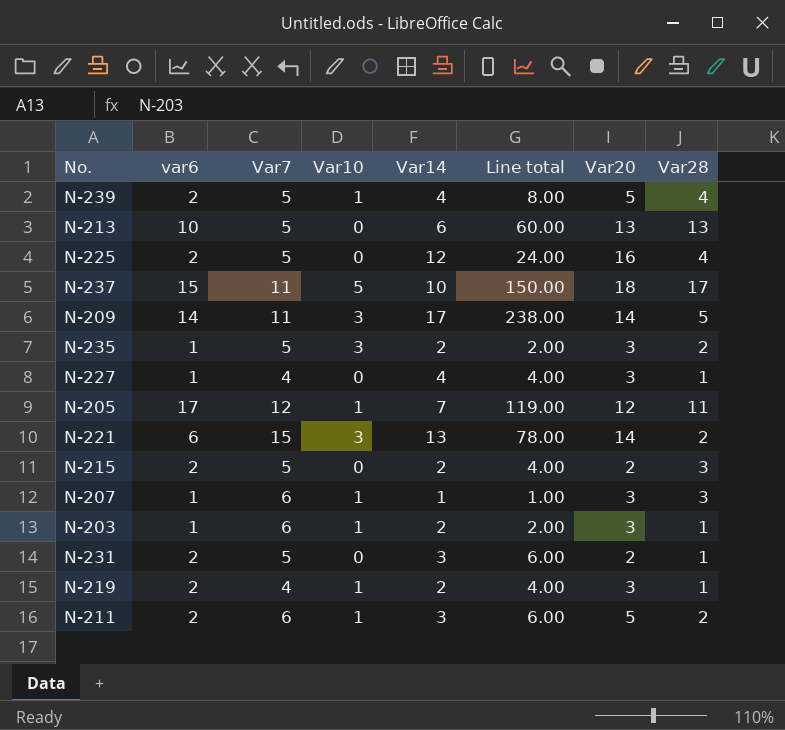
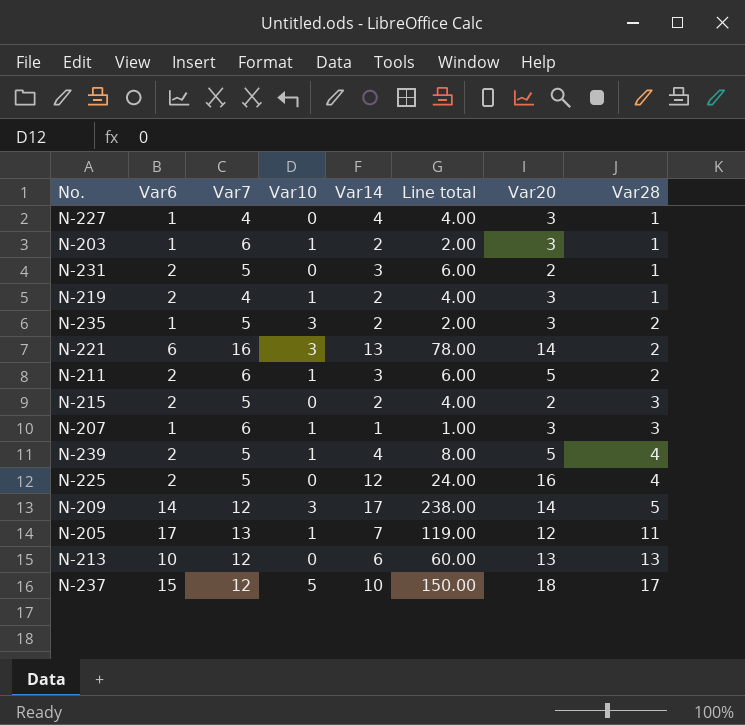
row order: none -> Var28 ascending
column name: var6 -> Var6
N-221 | Var7: 15 -> 16
N-209 | Var7: 11 -> 12
N-205 | Var7: 12 -> 13
N-213 | Var7: 5 -> 12
N-237 | Var7: 11 -> 12

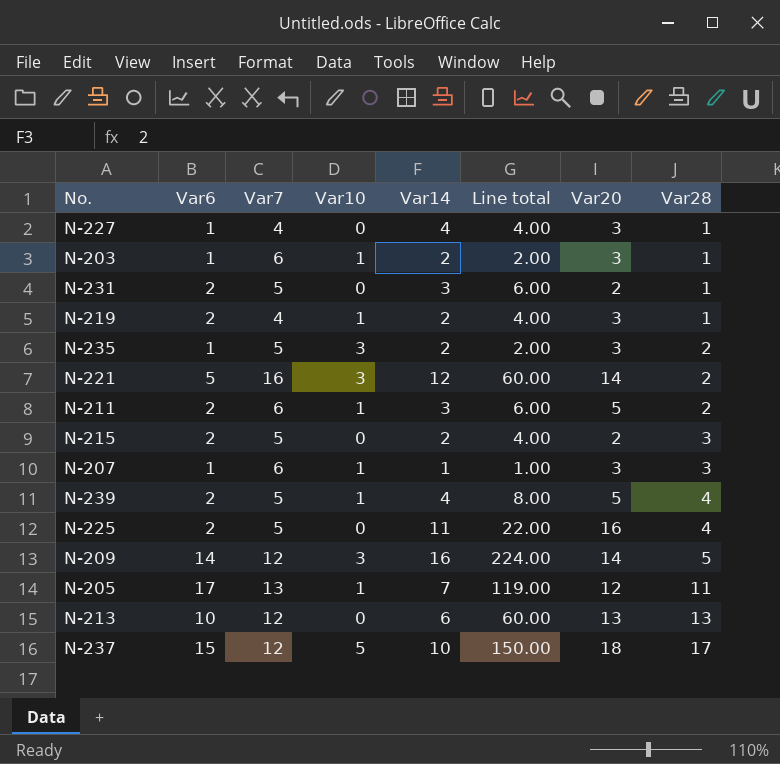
N-221 | Var6: 6 -> 5
N-221 | Var14: 13 -> 12
N-221 | Line total: 78.00 -> 60.00
N-225 | Var14: 12 -> 11
N-225 | Line total: 24.00 -> 22.00
N-209 | Var14: 17 -> 16
N-209 | Line total: 238.00 -> 224.00

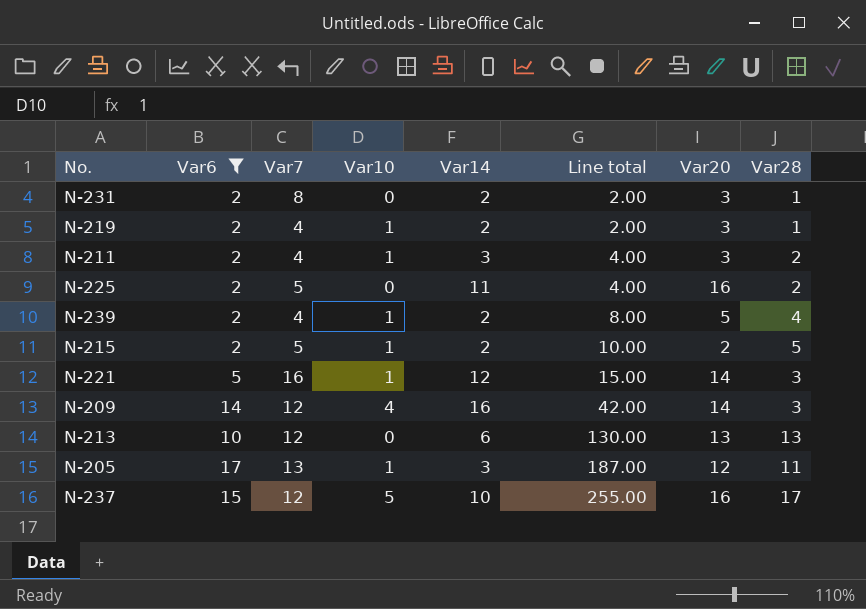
filter: none -> Var6 != 1
row order: Var28 ascending -> Line total ascending
column Line total | formula: [Var6] * [Var14] -> [Var6] * [Var28]
N-231 | Var7: 5 -> 8
N-231 | Var14: 3 -> 2
N-231 | Var20: 2 -> 3
N-211 | Var7: 6 -> 4
N-211 | Var20: 5 -> 3
N-225 | Var28: 4 -> 2
N-239 | Var7: 5 -> 4
N-239 | Var14: 4 -> 2
N-215 | Var10: 0 -> 1
N-215 | Var28: 3 -> 5
N-221 | Var10: 3 -> 1
N-221 | Var28: 2 -> 3
N-209 | Var10: 3 -> 4
N-209 | Var28: 5 -> 3
N-205 | Var14: 7 -> 3
N-237 | Var20: 18 -> 16

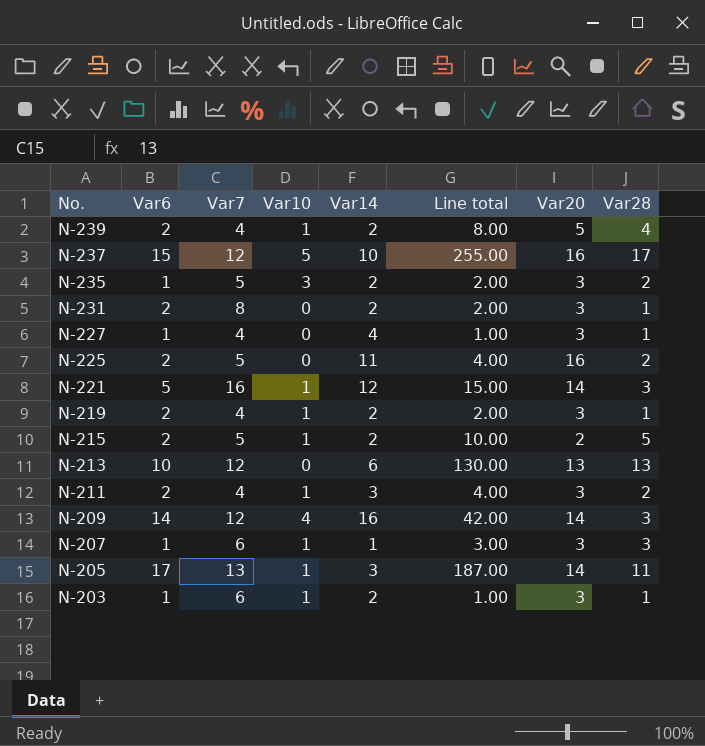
filter: Var6 != 1 -> none
row order: Line total ascending -> No. descending
N-205 | Var20: 12 -> 14

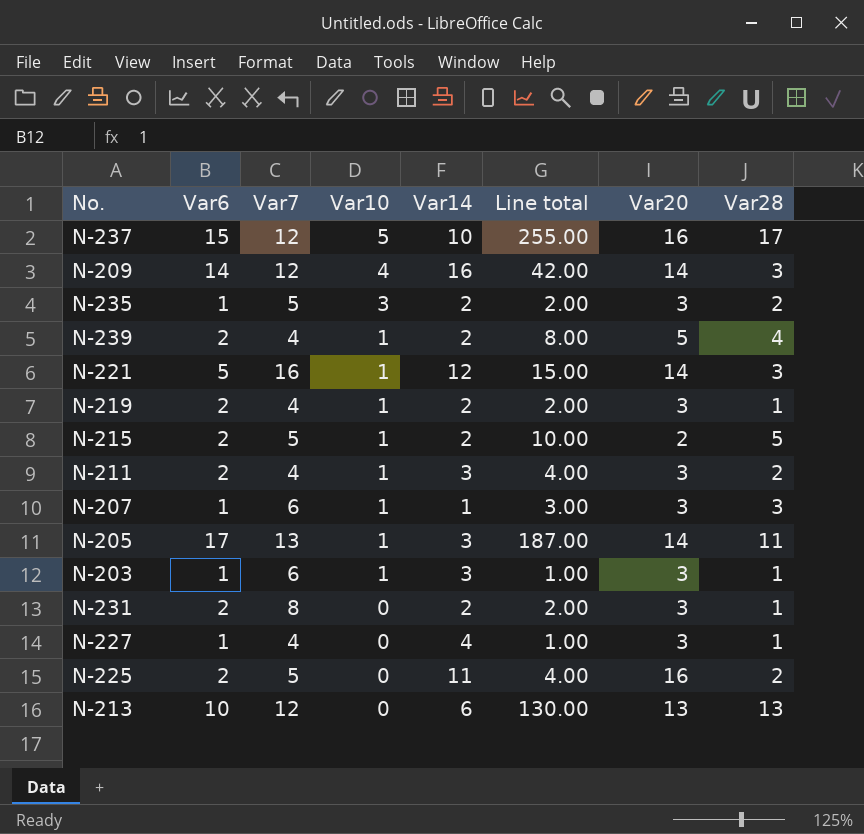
row order: No. descending -> Var10 descending
N-203 | Var14: 2 -> 3

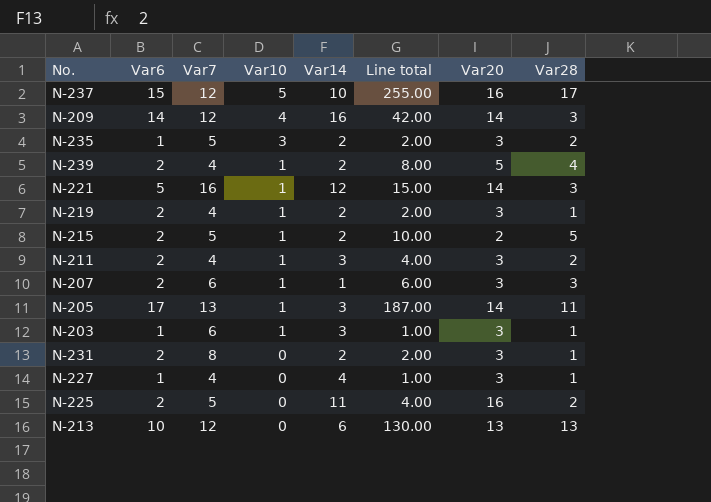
N-207 | Var6: 1 -> 2
N-207 | Line total: 3.00 -> 6.00

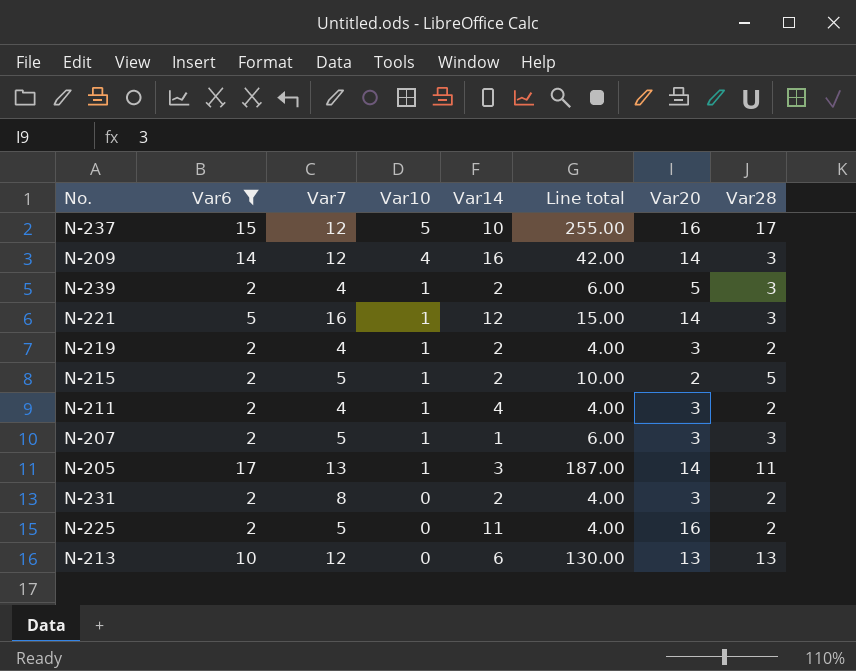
filter: none -> Var6 != 1
N-239 | Line total: 8.00 -> 6.00
N-239 | Var28: 4 -> 3
N-219 | Line total: 2.00 -> 4.00
N-219 | Var28: 1 -> 2
N-211 | Var14: 3 -> 4
N-207 | Var7: 6 -> 5
N-231 | Line total: 2.00 -> 4.00
N-231 | Var28: 1 -> 2

